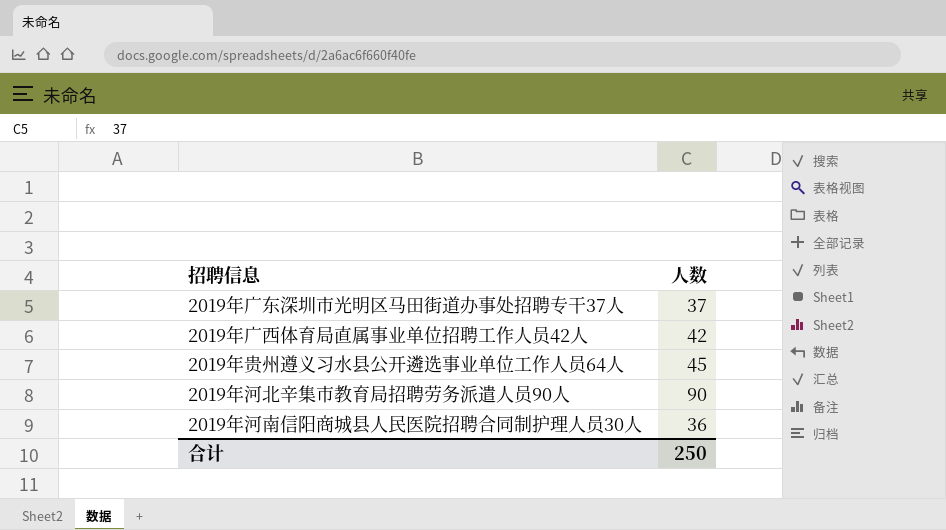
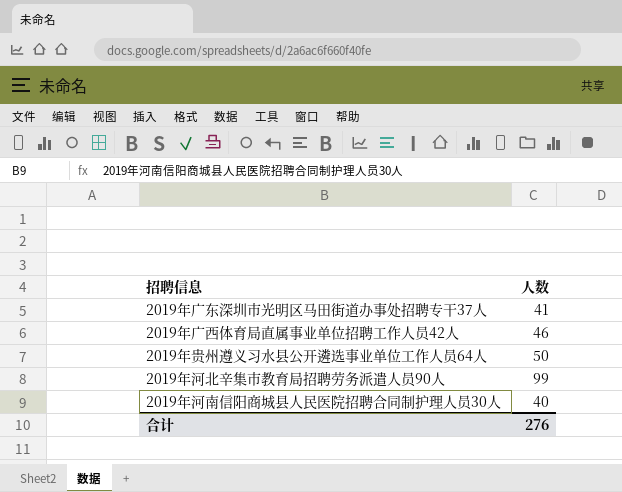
2019年广东深圳市光明区马田街道办事处招聘专干37人 | 人数: 37 -> 41
2019年广西体育局直属事业单位招聘工作人员42人 | 人数: 42 -> 46
2019年贵州遵义习水县公开遴选事业单位工作人员64人 | 人数: 45 -> 50
2019年河北辛集市教育局招聘劳务派遣人员90人 | 人数: 90 -> 99
2019年河南信阳商城县人民医院招聘合同制护理人员30人 | 人数: 36 -> 40
合计 | 人数: 250 -> 276

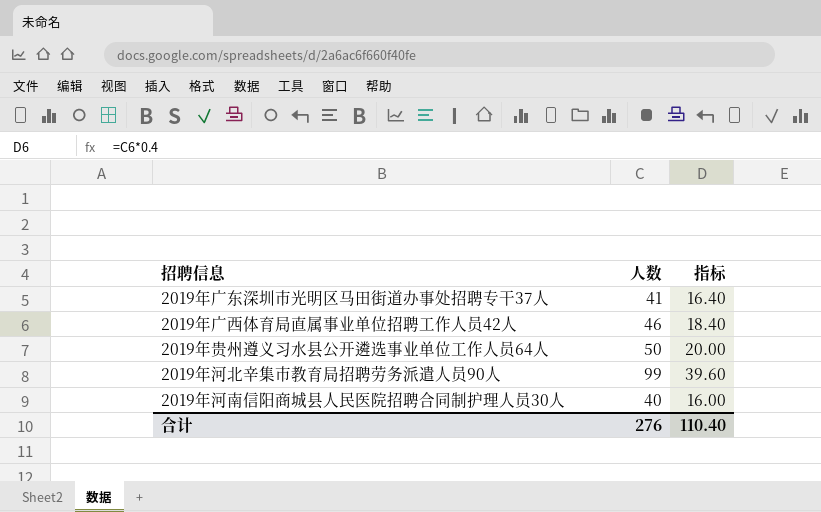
column 指标 | formula: none -> [人数] * 0.4

